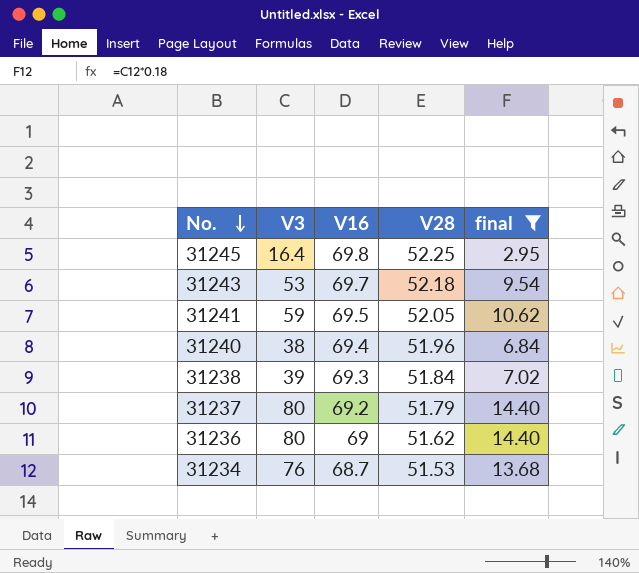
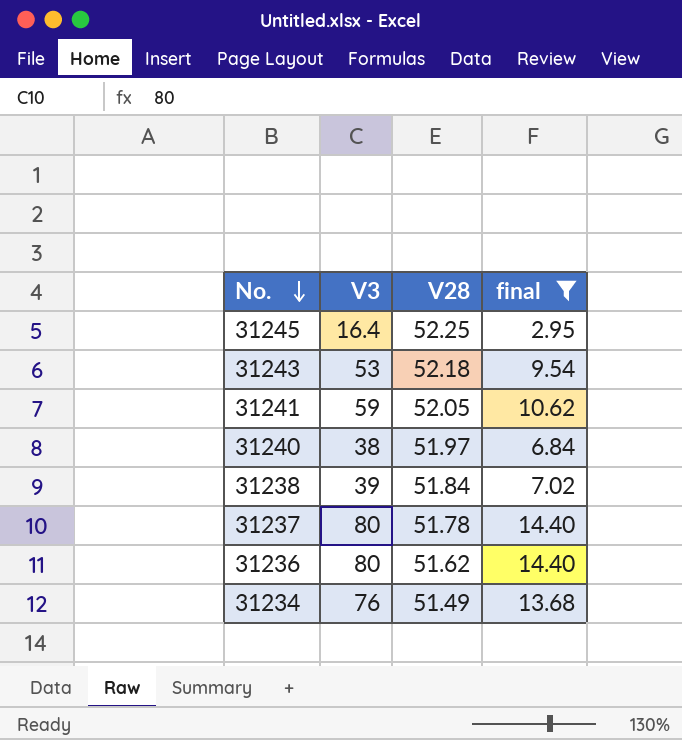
column V16 | position: 3 -> none
31240 | V28: 51.96 -> 51.97
31237 | V28: 51.79 -> 51.78
31234 | V28: 51.53 -> 51.49

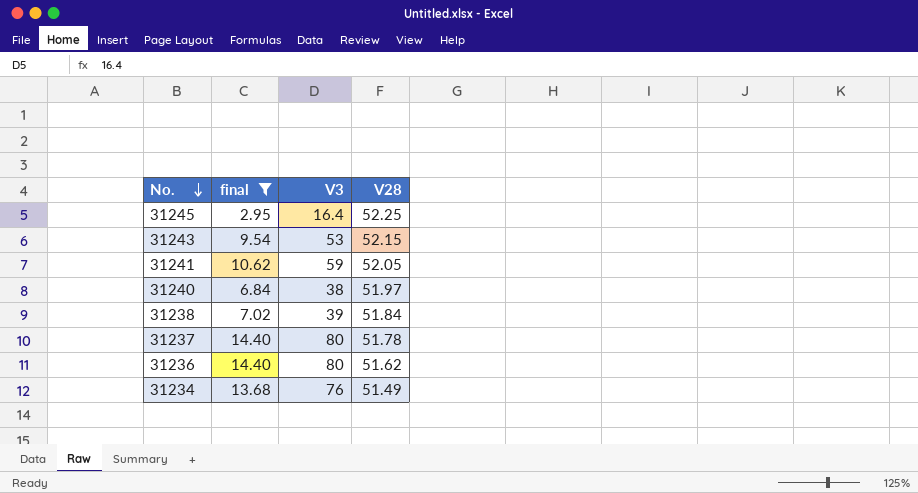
column final | position: 4 -> 2
31243 | V28: 52.18 -> 52.15

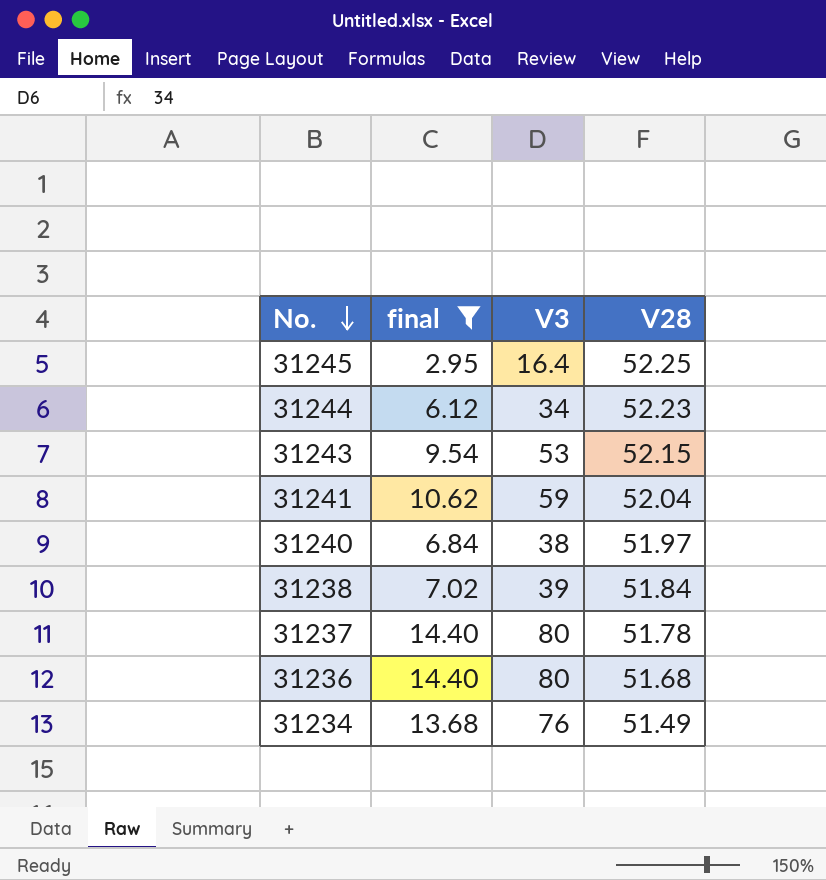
row 31244: none -> 6.12 | 34 | 52.23
31241 | V28: 52.05 -> 52.04
31236 | V28: 51.62 -> 51.68

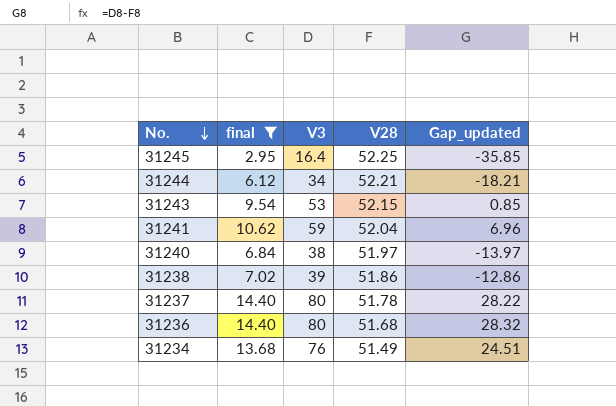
column Gap_updated | formula: none -> [V3] - [V28]
31244 | V28: 52.23 -> 52.21
31238 | V28: 51.84 -> 51.86

